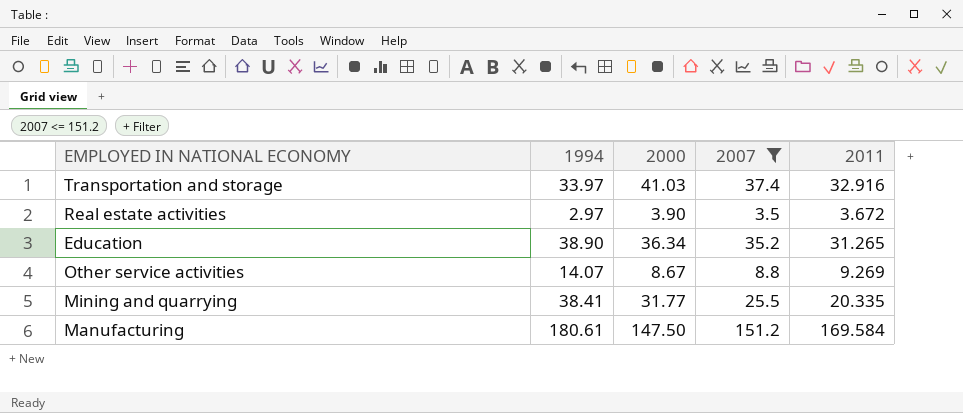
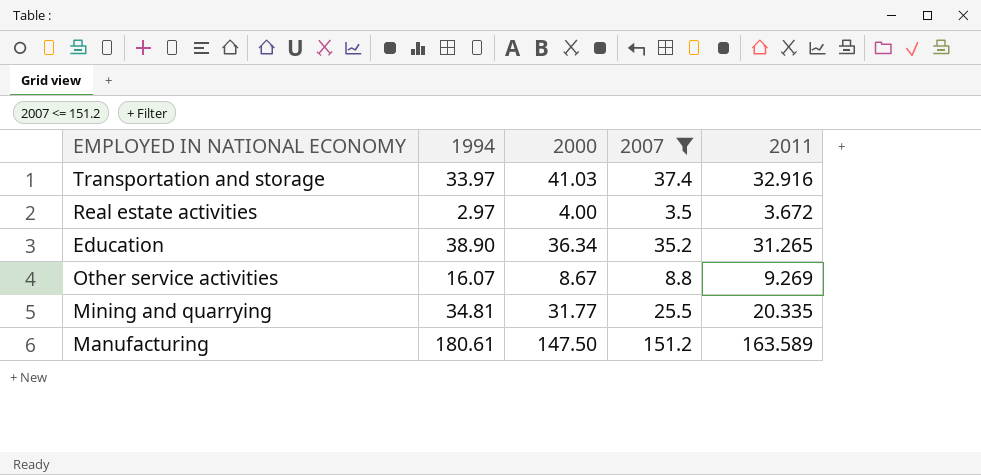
Real estate activities | 2000: 3.90 -> 4.00
Other service activities | 1994: 14.07 -> 16.07
Mining and quarrying | 1994: 38.41 -> 34.81
Manufacturing | 2011: 169.584 -> 163.589

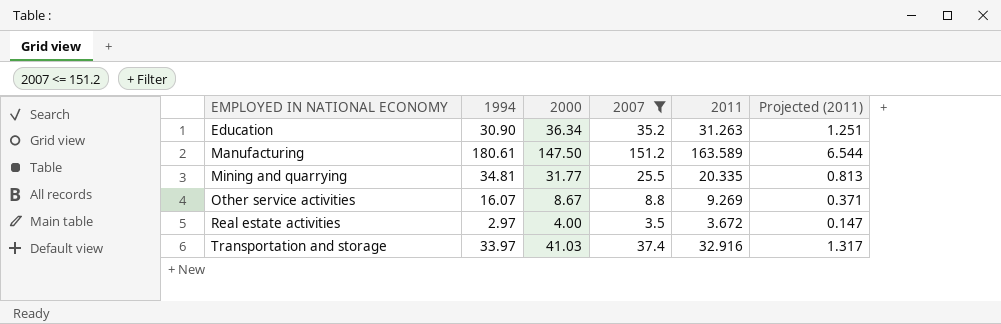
row order: none -> EMPLOYED IN NATIONAL ECONOMY ascending
column Projected (2011) | formula: none -> [2011] * 0.04
Education | 1994: 38.90 -> 30.90
Education | 2011: 31.265 -> 31.263

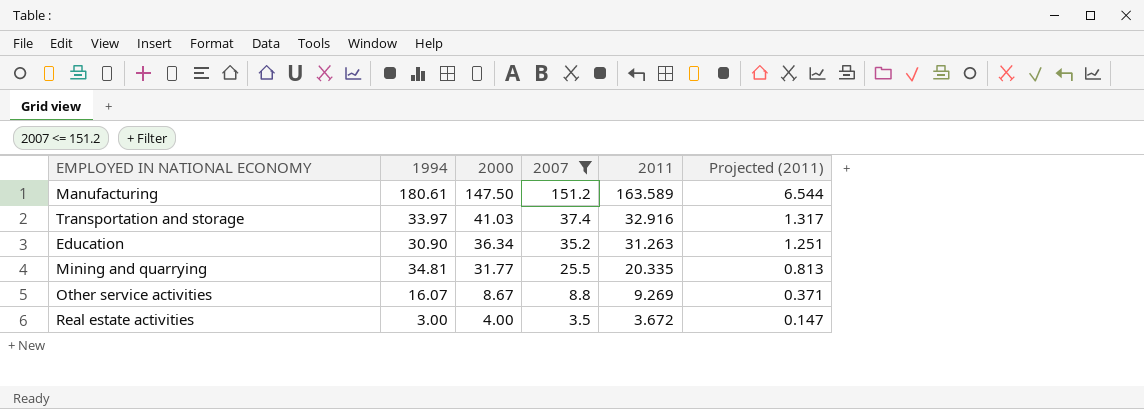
row order: EMPLOYED IN NATIONAL ECONOMY ascending -> 2000 descending
Real estate activities | 1994: 2.97 -> 3.00

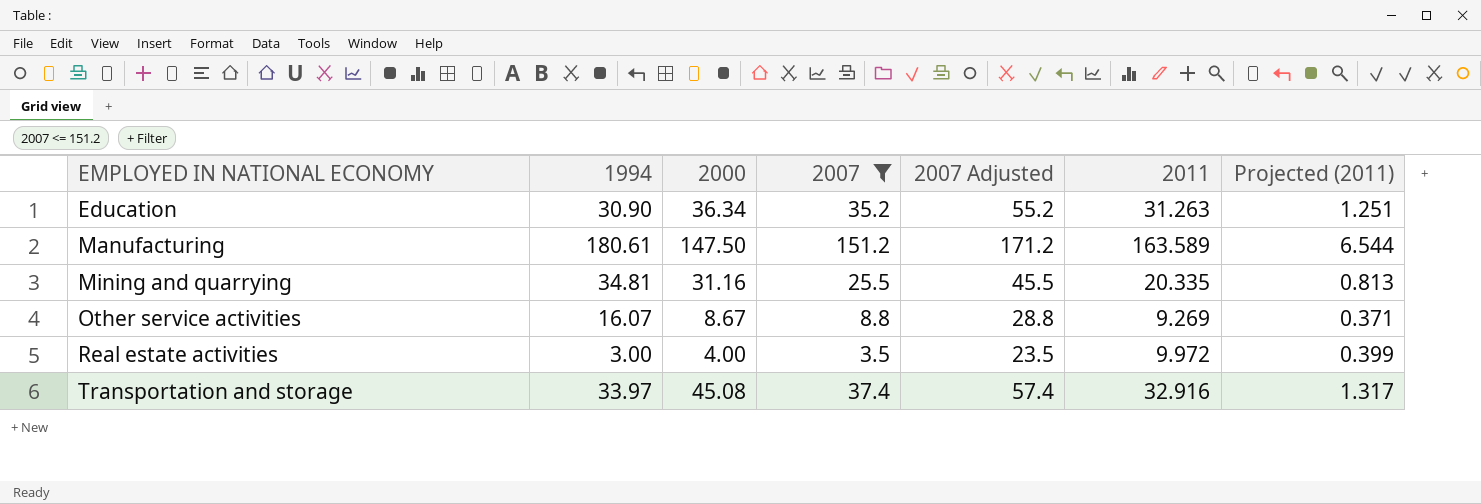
row order: 2000 descending -> EMPLOYED IN NATIONAL ECONOMY ascending
column 2007 Adjusted | formula: none -> [2007] + 20
Mining and quarrying | 2000: 31.77 -> 31.16
Real estate activities | 2011: 3.672 -> 9.972
Real estate activities | Projected (2011): 0.147 -> 0.399
Transportation and storage | 2000: 41.03 -> 45.08

